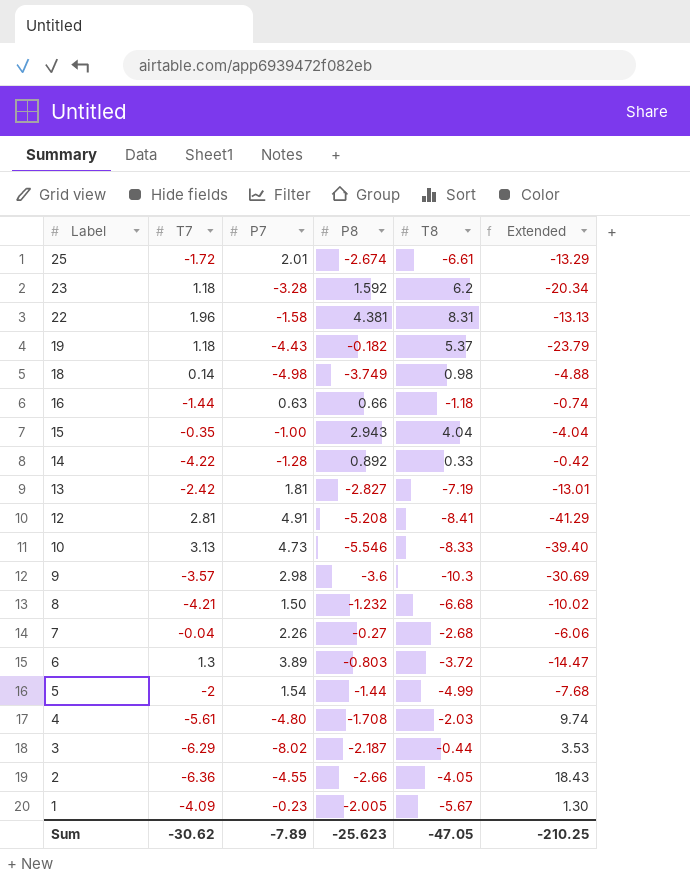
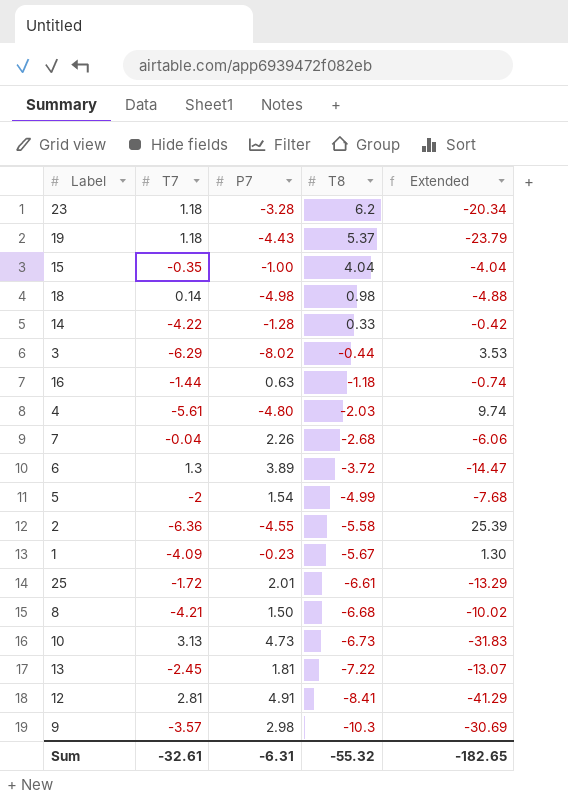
row order: Label descending -> T8 descending
column P8 | position: 4 -> none
row 22: 1.96 | -1.58 | 4.381 | 8.31 | -13.13 -> none
2 | T8: -4.05 -> -5.58
2 | Extended: 18.43 -> 25.39
10 | T8: -8.33 -> -6.73
10 | Extended: -39.40 -> -31.83
13 | T7: -2.42 -> -2.45
13 | T8: -7.19 -> -7.22
13 | Extended: -13.01 -> -13.07
Sum | T7: -30.62 -> -32.61
Sum | P7: -7.89 -> -6.31
Sum | T8: -47.05 -> -55.32
Sum | Extended: -210.25 -> -182.65

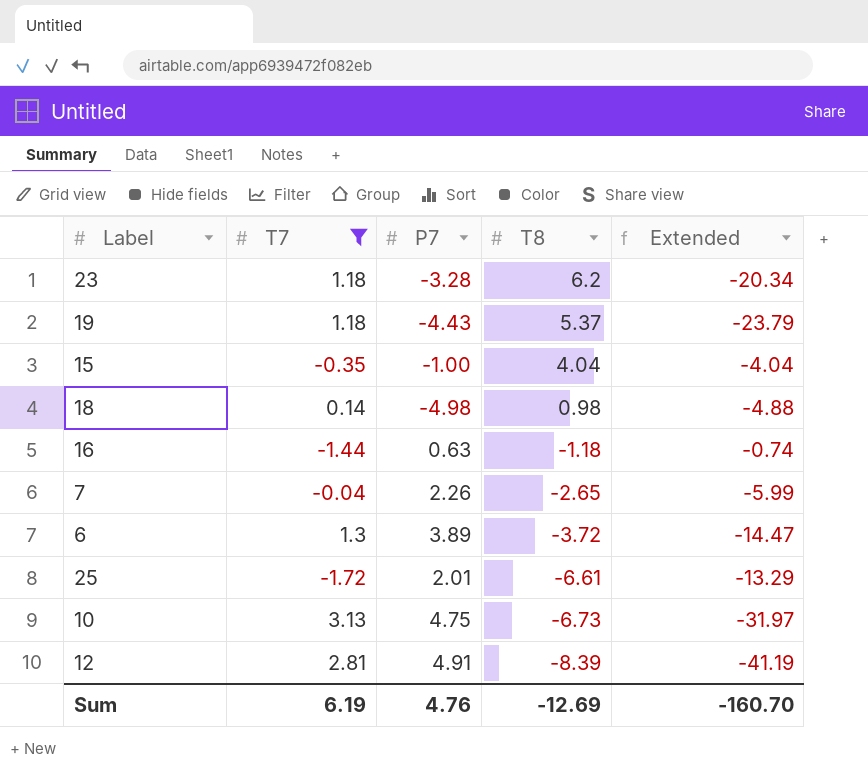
filter: none -> T7 >= -1.72
7 | T8: -2.68 -> -2.65
7 | Extended: -6.06 -> -5.99
10 | P7: 4.73 -> 4.75
10 | Extended: -31.83 -> -31.97
12 | T8: -8.41 -> -8.39
12 | Extended: -41.29 -> -41.19
Sum | T7: -32.61 -> 6.19
Sum | P7: -6.31 -> 4.76
Sum | T8: -55.32 -> -12.69
Sum | Extended: -182.65 -> -160.70

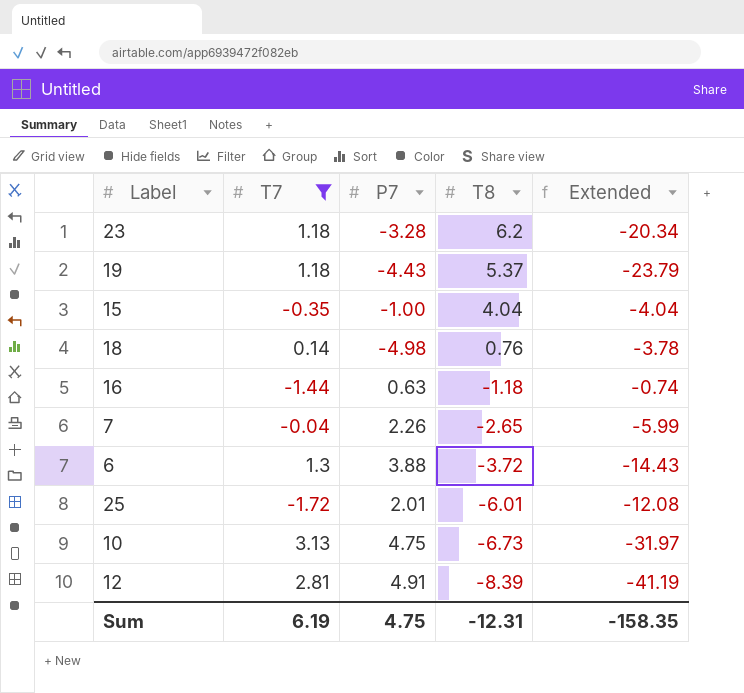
18 | T8: 0.98 -> 0.76
18 | Extended: -4.88 -> -3.78
6 | P7: 3.89 -> 3.88
6 | Extended: -14.47 -> -14.43
25 | T8: -6.61 -> -6.01
25 | Extended: -13.29 -> -12.08
Sum | P7: 4.76 -> 4.75
Sum | T8: -12.69 -> -12.31
Sum | Extended: -160.70 -> -158.35

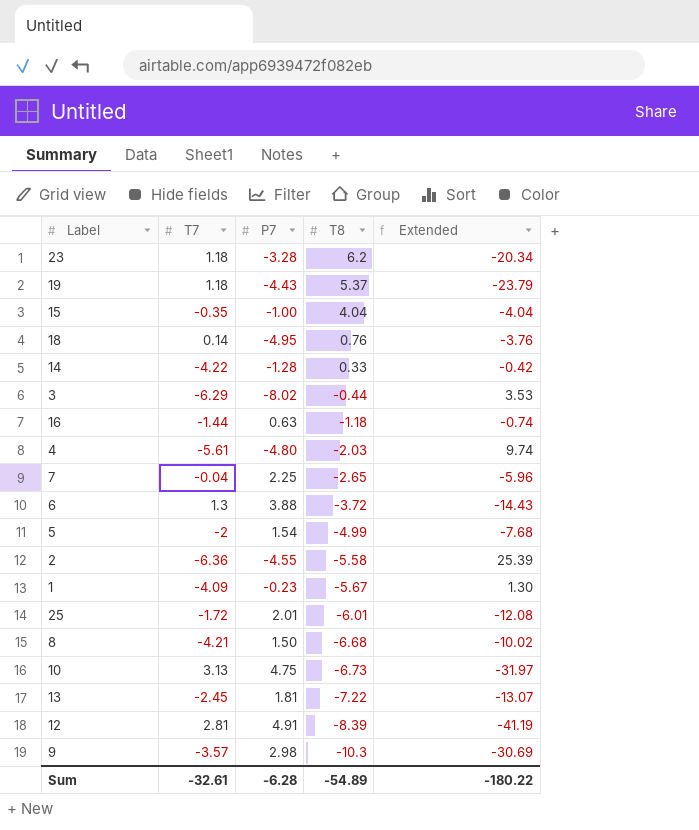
filter: T7 >= -1.72 -> none
18 | P7: -4.98 -> -4.95
18 | Extended: -3.78 -> -3.76
7 | P7: 2.26 -> 2.25
7 | Extended: -5.99 -> -5.96
Sum | T7: 6.19 -> -32.61
Sum | P7: 4.75 -> -6.28
Sum | T8: -12.31 -> -54.89
Sum | Extended: -158.35 -> -180.22

